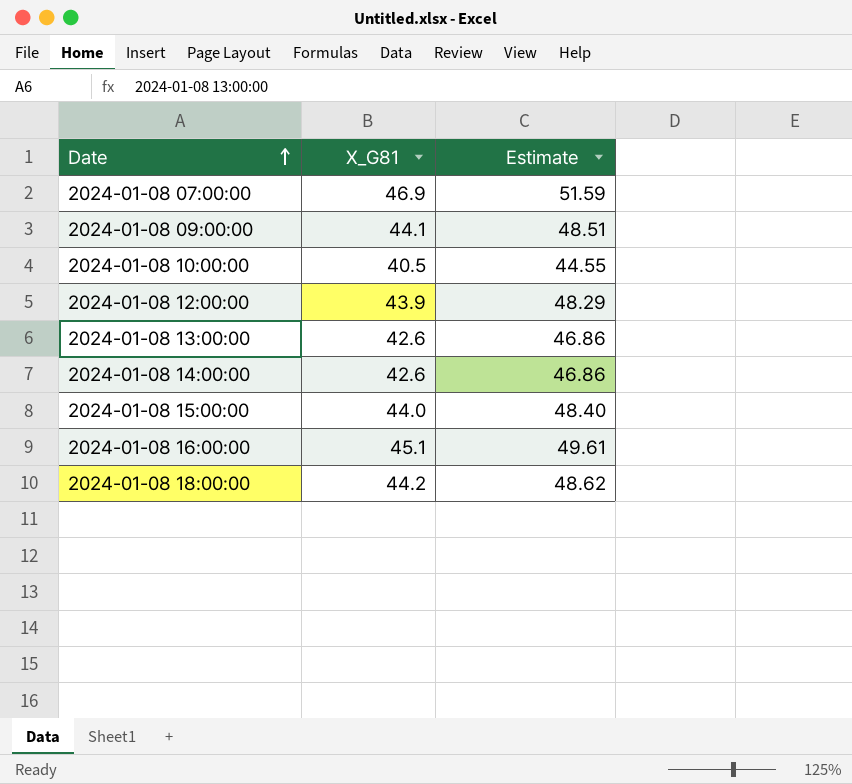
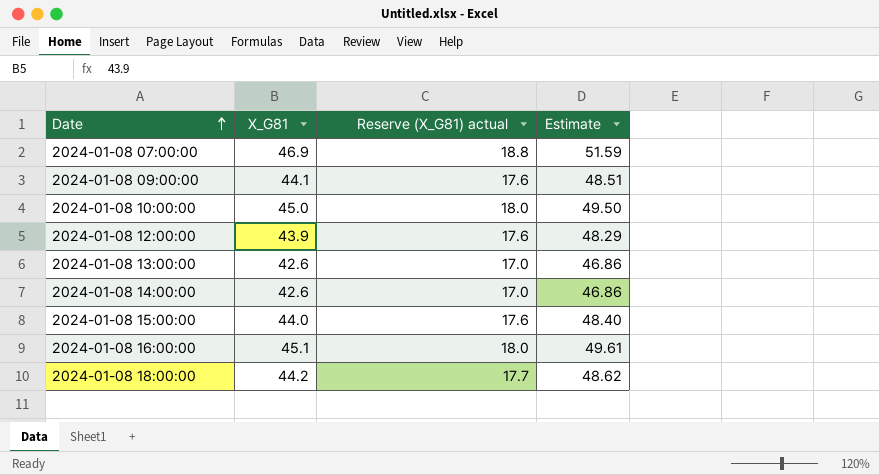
column Reserve (X_G81) actual | formula: none -> [X_G81] * 0.4
2024-01-08 10:00:00 | X_G81: 40.5 -> 45.0
2024-01-08 10:00:00 | Estimate: 44.55 -> 49.50

